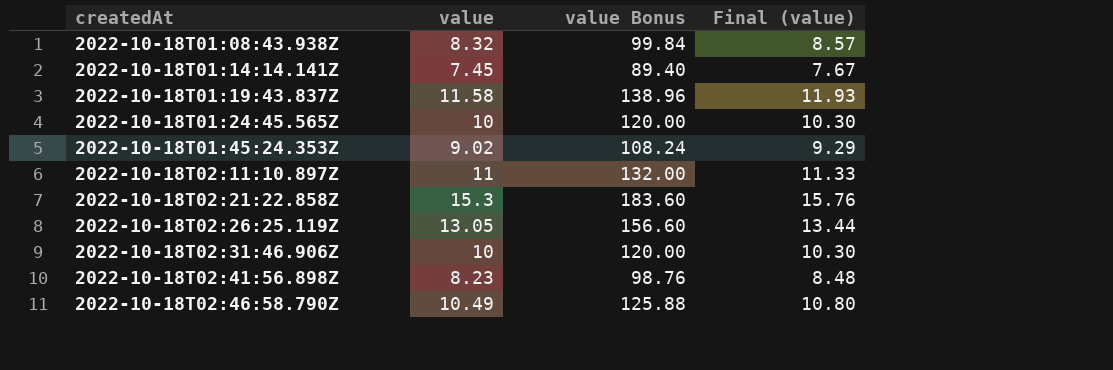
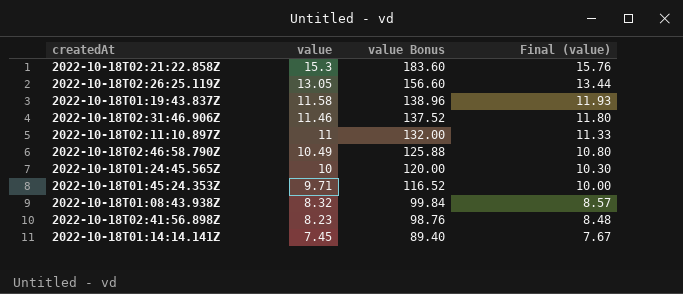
row order: createdAt ascending -> value descending
2022-10-18T02:31:46.906Z | value: 10 -> 11.46
2022-10-18T02:31:46.906Z | value Bonus: 120.00 -> 137.52
2022-10-18T02:31:46.906Z | Final (value): 10.30 -> 11.80
2022-10-18T01:45:24.353Z | value: 9.02 -> 9.71
2022-10-18T01:45:24.353Z | value Bonus: 108.24 -> 116.52
2022-10-18T01:45:24.353Z | Final (value): 9.29 -> 10.00

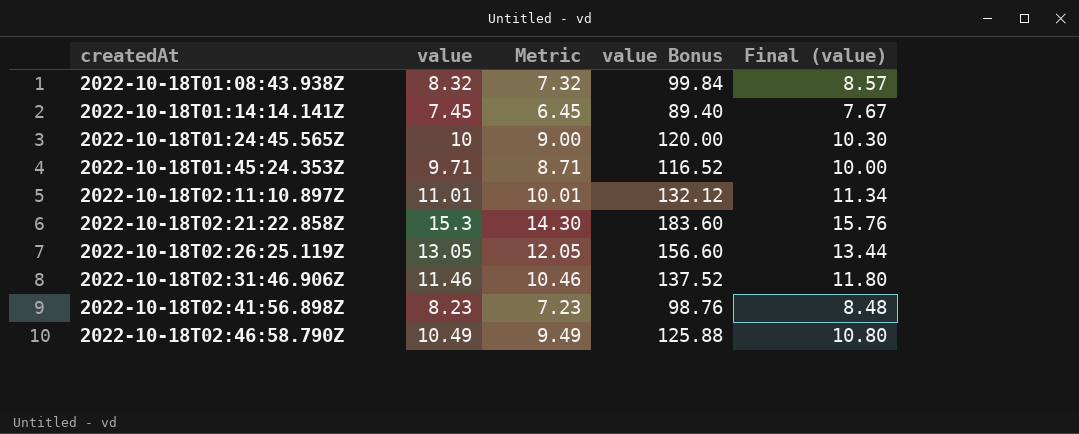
row order: value descending -> createdAt ascending
column Metric | formula: none -> [value] - 1
row 2022-10-18T01:19:43.837Z: 11.58 | 138.96 | 11.93 -> none
2022-10-18T02:11:10.897Z | value: 11 -> 11.01
2022-10-18T02:11:10.897Z | value Bonus: 132.00 -> 132.12
2022-10-18T02:11:10.897Z | Final (value): 11.33 -> 11.34

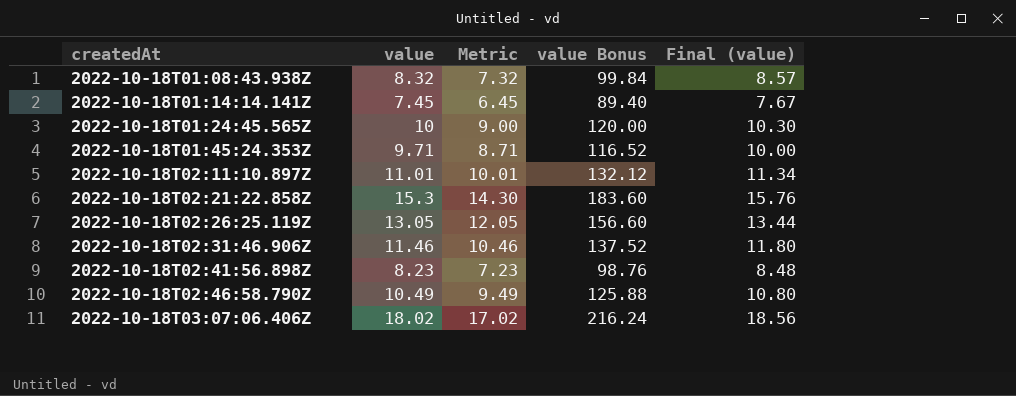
row 2022-10-18T03:07:06.406Z: none -> 18.02 | 17.02 | 216.24 | 18.56

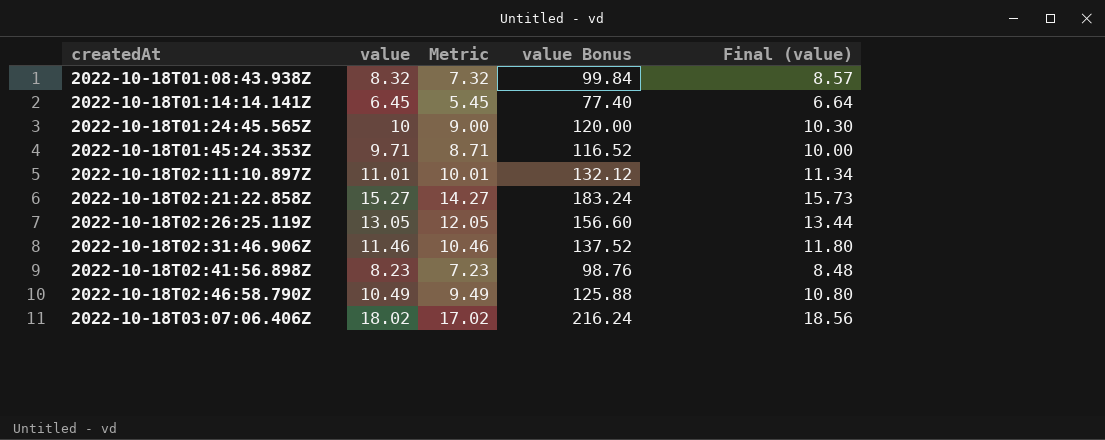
2022-10-18T01:14:14.141Z | value: 7.45 -> 6.45
2022-10-18T01:14:14.141Z | Metric: 6.45 -> 5.45
2022-10-18T01:14:14.141Z | value Bonus: 89.40 -> 77.40
2022-10-18T01:14:14.141Z | Final (value): 7.67 -> 6.64
2022-10-18T02:21:22.858Z | value: 15.3 -> 15.27
2022-10-18T02:21:22.858Z | Metric: 14.30 -> 14.27
2022-10-18T02:21:22.858Z | value Bonus: 183.60 -> 183.24
2022-10-18T02:21:22.858Z | Final (value): 15.76 -> 15.73

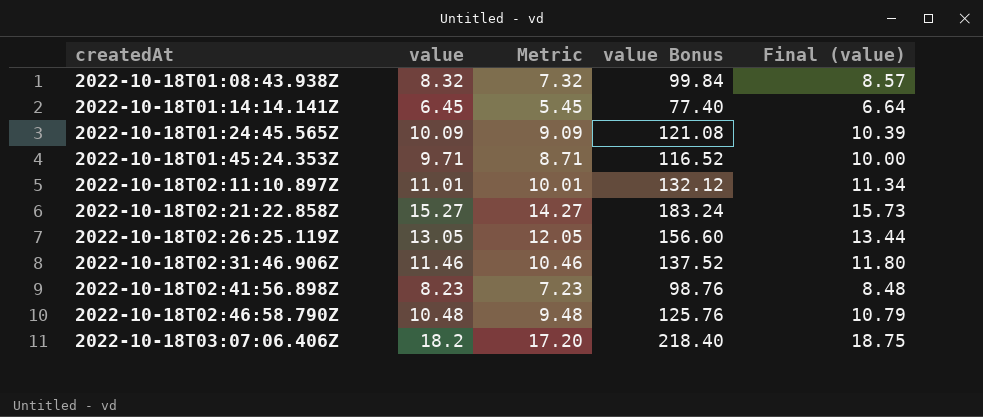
2022-10-18T01:24:45.565Z | value: 10 -> 10.09
2022-10-18T01:24:45.565Z | Metric: 9.00 -> 9.09
2022-10-18T01:24:45.565Z | value Bonus: 120.00 -> 121.08
2022-10-18T01:24:45.565Z | Final (value): 10.30 -> 10.39
2022-10-18T02:46:58.790Z | value: 10.49 -> 10.48
2022-10-18T02:46:58.790Z | Metric: 9.49 -> 9.48
2022-10-18T02:46:58.790Z | value Bonus: 125.88 -> 125.76
2022-10-18T02:46:58.790Z | Final (value): 10.80 -> 10.79
2022-10-18T03:07:06.406Z | value: 18.02 -> 18.2
2022-10-18T03:07:06.406Z | Metric: 17.02 -> 17.20
2022-10-18T03:07:06.406Z | value Bonus: 216.24 -> 218.40
2022-10-18T03:07:06.406Z | Final (value): 18.56 -> 18.75

